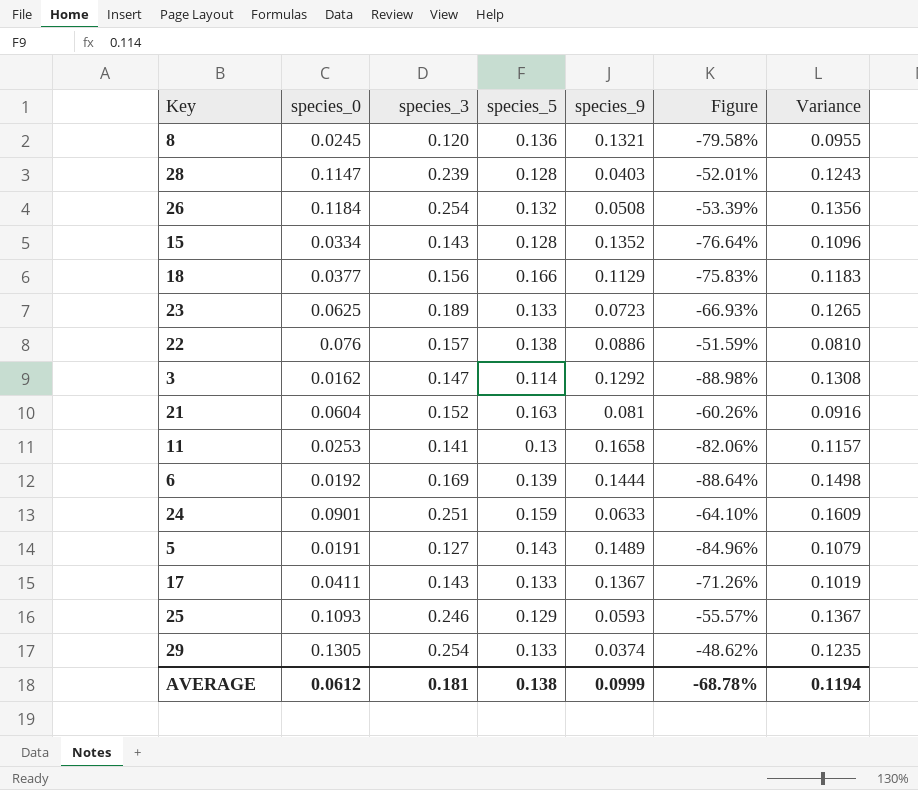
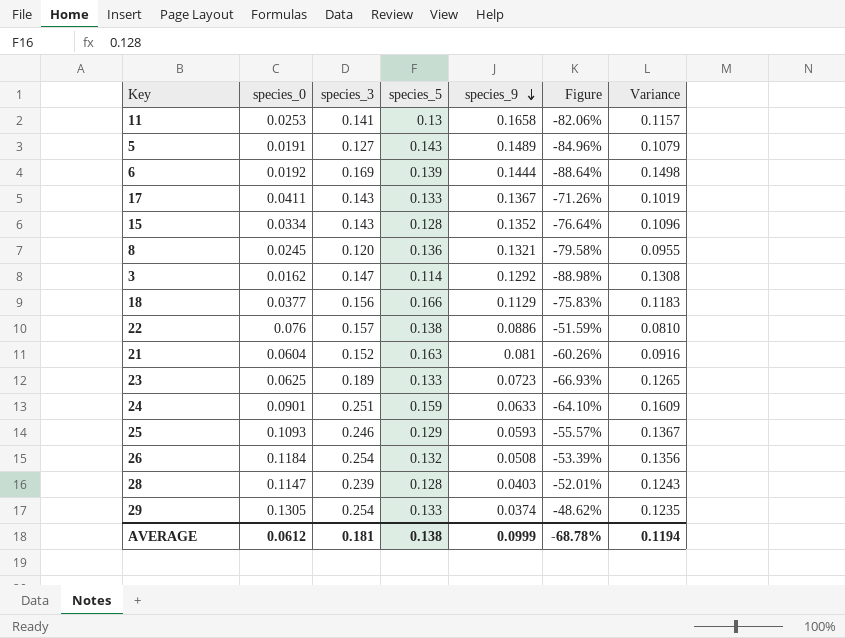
row order: none -> species_9 descending

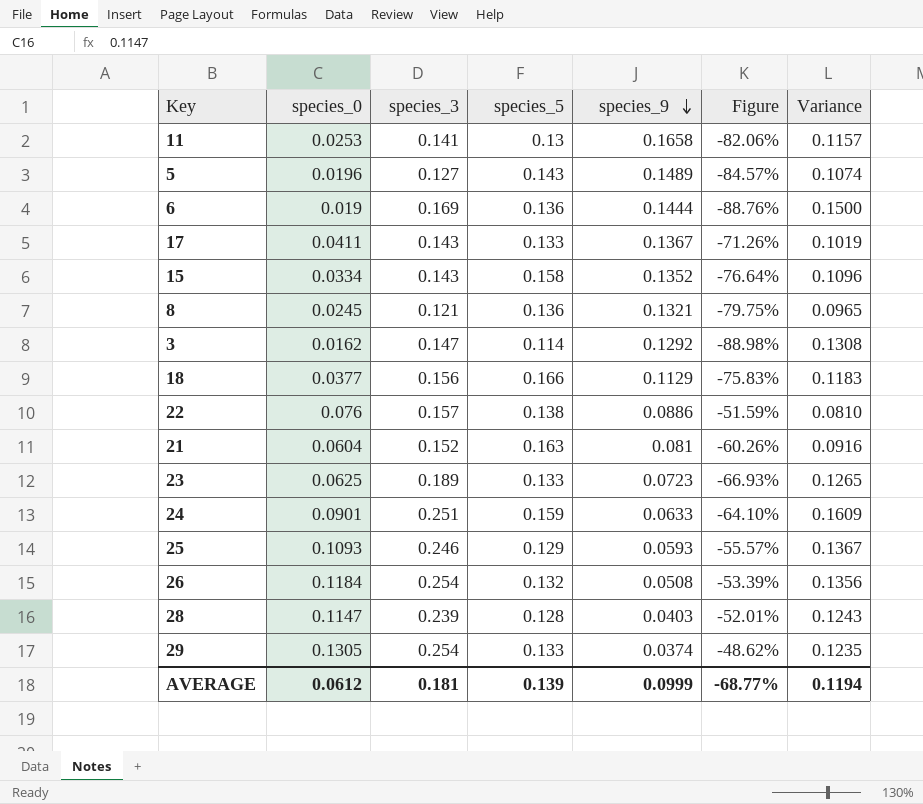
5 | species_0: 0.0191 -> 0.0196
5 | Figure: -84.96% -> -84.57%
5 | Variance: 0.1079 -> 0.1074
6 | species_0: 0.0192 -> 0.019
6 | species_5: 0.139 -> 0.136
6 | Figure: -88.64% -> -88.76%
6 | Variance: 0.1498 -> 0.1500
15 | species_5: 0.128 -> 0.158
8 | species_3: 0.120 -> 0.121
8 | Figure: -79.58% -> -79.75%
8 | Variance: 0.0955 -> 0.0965
AVERAGE | species_5: 0.138 -> 0.139
AVERAGE | Figure: -68.78% -> -68.77%

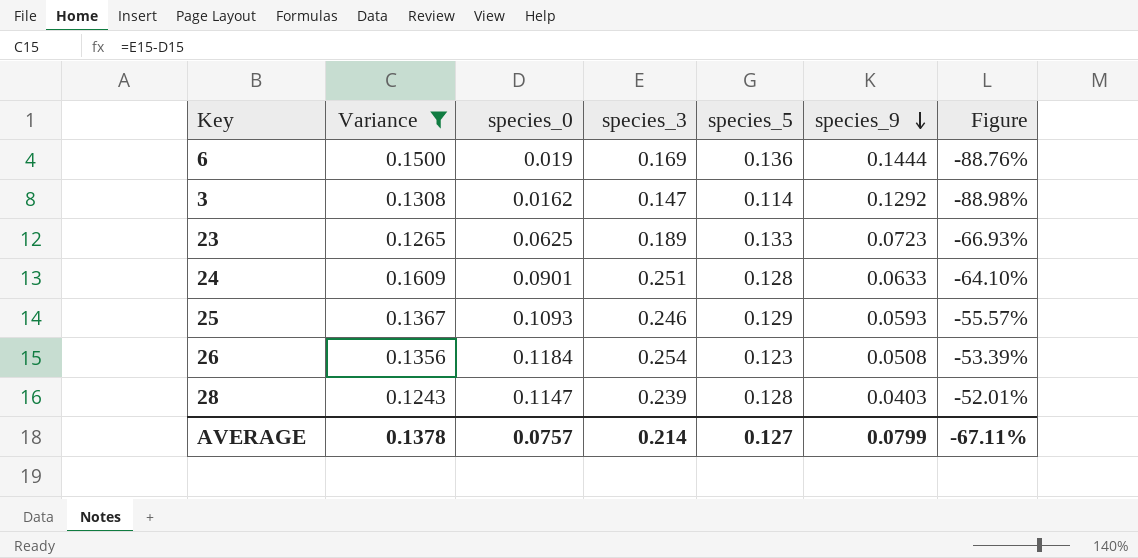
filter: none -> Variance >= 0.1243
column Variance | position: 7 -> 2
24 | species_5: 0.159 -> 0.128
26 | species_5: 0.132 -> 0.123
AVERAGE | Variance: 0.1194 -> 0.1378
AVERAGE | species_0: 0.0612 -> 0.0757
AVERAGE | species_3: 0.181 -> 0.214
AVERAGE | species_5: 0.139 -> 0.127
AVERAGE | species_9: 0.0999 -> 0.0799
AVERAGE | Figure: -68.77% -> -67.11%

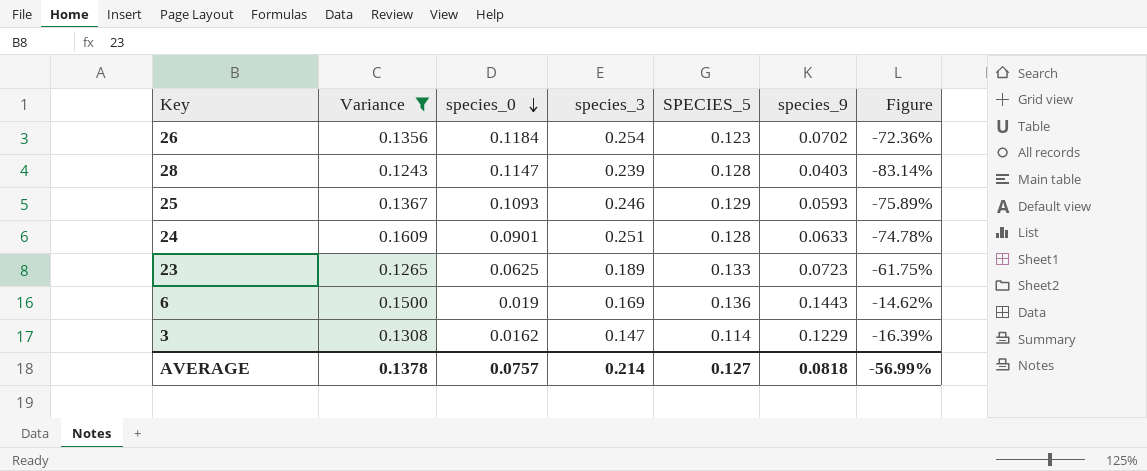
row order: species_9 descending -> species_0 descending
column name: species_5 -> SPECIES_5
column Figure | formula: ([species_0] - [species_3]) / [species_3] -> ([species_9] - [species_3]) / [species_3]
26 | species_9: 0.0508 -> 0.0702
6 | species_9: 0.1444 -> 0.1443
3 | species_9: 0.1292 -> 0.1229
AVERAGE | species_9: 0.0799 -> 0.0818
AVERAGE | Figure: -67.11% -> -56.99%

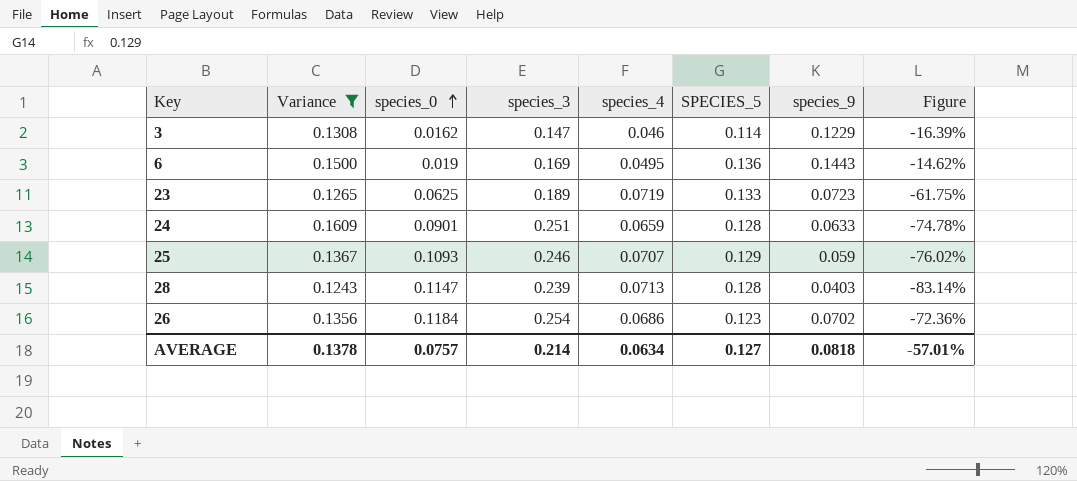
row order: species_0 descending -> species_0 ascending
column species_4 | position: none -> 5
25 | species_9: 0.0593 -> 0.059
25 | Figure: -75.89% -> -76.02%
AVERAGE | Figure: -56.99% -> -57.01%

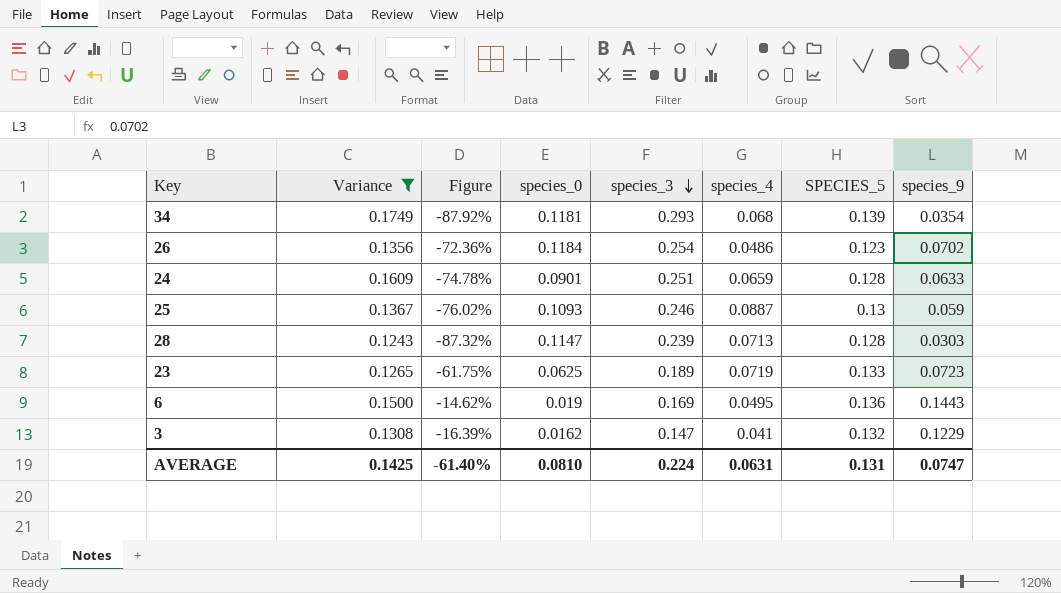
row order: species_0 ascending -> species_3 descending
column Figure | position: 8 -> 3
row 34: none -> 0.1749 | -87.92% | 0.1181 | 0.293 | 0.068 | 0.139 | 0.0354
26 | species_4: 0.0686 -> 0.0486
25 | species_4: 0.0707 -> 0.0887
25 | SPECIES_5: 0.129 -> 0.13
28 | Figure: -83.14% -> -87.32%
28 | species_9: 0.0403 -> 0.0303
3 | species_4: 0.046 -> 0.041
3 | SPECIES_5: 0.114 -> 0.132
AVERAGE | Variance: 0.1378 -> 0.1425
AVERAGE | Figure: -57.01% -> -61.40%
AVERAGE | species_0: 0.0757 -> 0.0810
AVERAGE | species_3: 0.214 -> 0.224
AVERAGE | species_4: 0.0634 -> 0.0631
AVERAGE | SPECIES_5: 0.127 -> 0.131
AVERAGE | species_9: 0.0818 -> 0.0747

